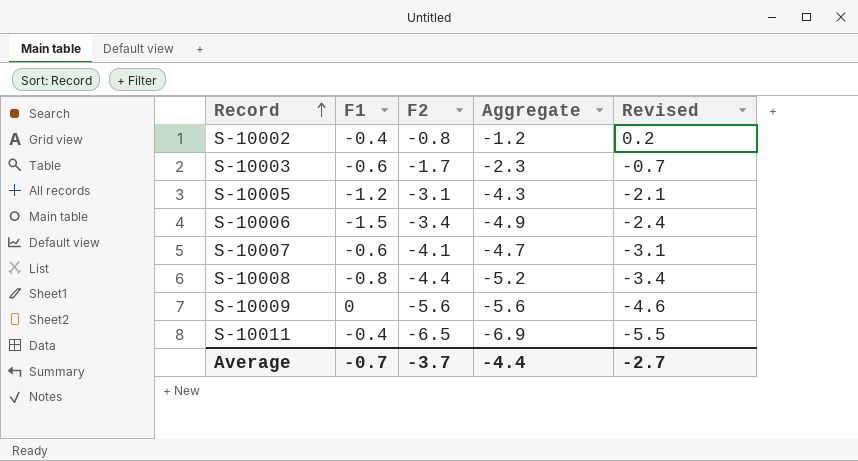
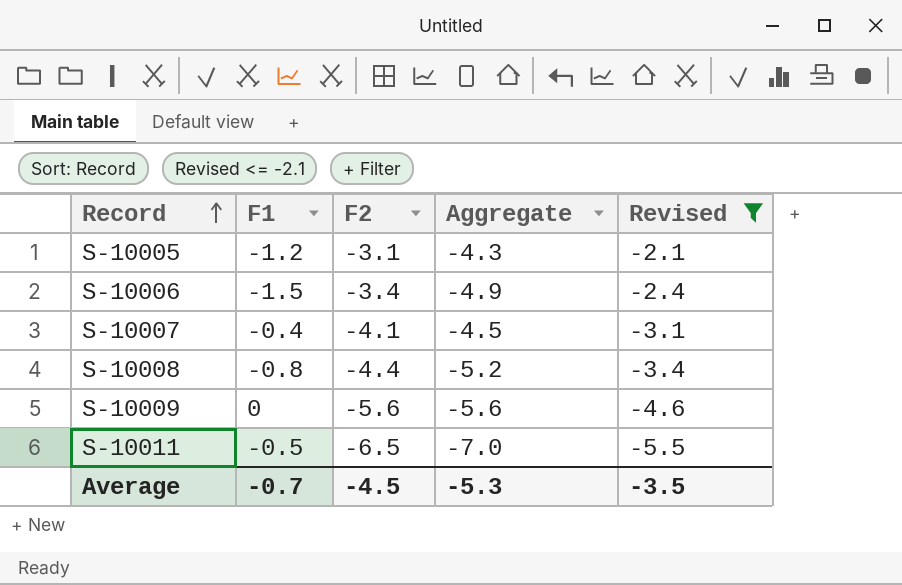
filter: none -> Revised <= -2.1
S-10007 | F1: -0.6 -> -0.4
S-10007 | Aggregate: -4.7 -> -4.5
S-10011 | F1: -0.4 -> -0.5
S-10011 | Aggregate: -6.9 -> -7.0
Average | F2: -3.7 -> -4.5
Average | Aggregate: -4.4 -> -5.3
Average | Revised: -2.7 -> -3.5

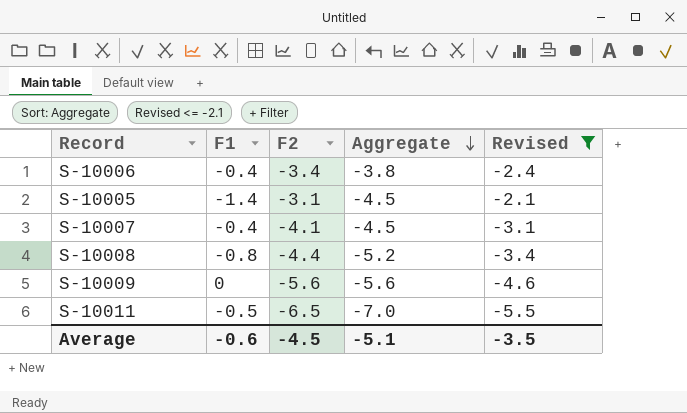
row order: Record ascending -> Aggregate descending
S-10006 | F1: -1.5 -> -0.4
S-10006 | Aggregate: -4.9 -> -3.8
S-10005 | F1: -1.2 -> -1.4
S-10005 | Aggregate: -4.3 -> -4.5
Average | F1: -0.7 -> -0.6
Average | Aggregate: -5.3 -> -5.1

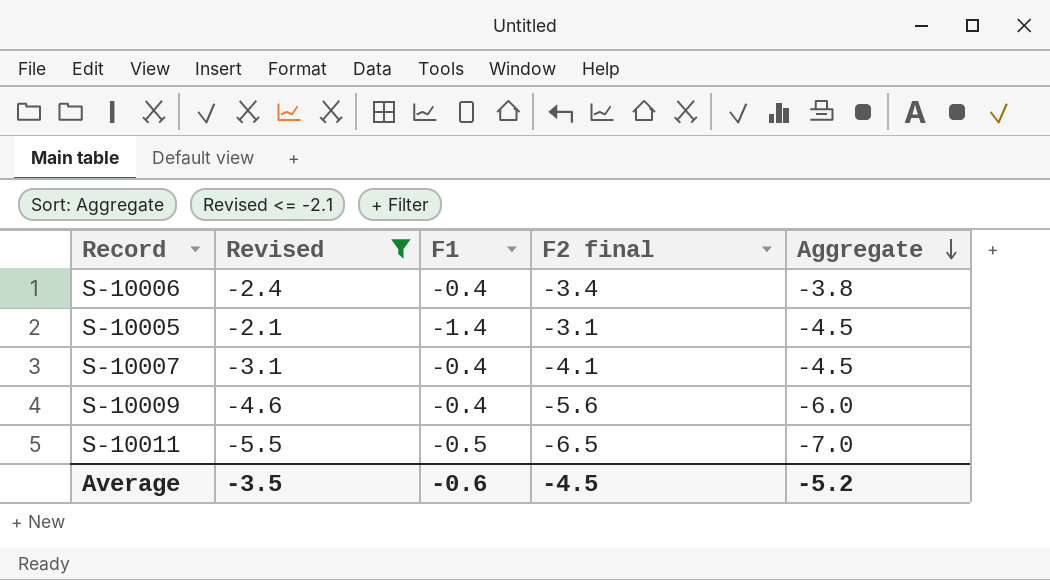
column Revised | position: 5 -> 2
column name: F2 -> F2 final
row S-10008: -0.8 | -4.4 | -5.2 | -3.4 -> none
S-10009 | F1: 0 -> -0.4
S-10009 | Aggregate: -5.6 -> -6.0
Average | Aggregate: -5.1 -> -5.2

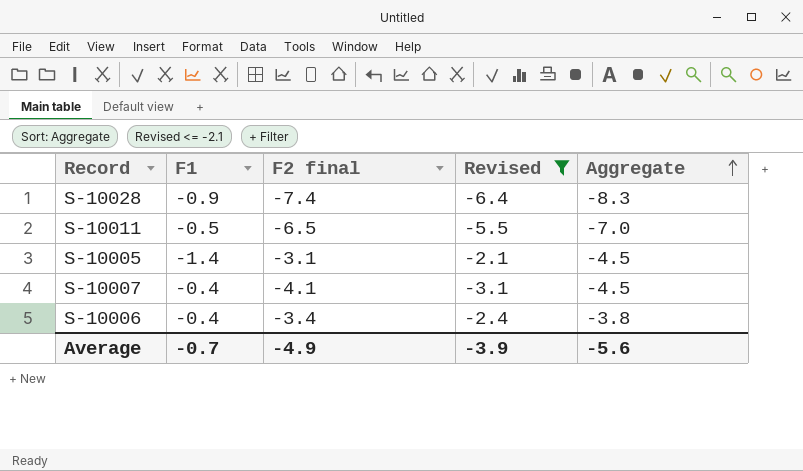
row order: Aggregate descending -> Aggregate ascending
column Revised | position: 2 -> 4
row S-10009: -4.6 | -0.4 | -5.6 | -6.0 -> none
row S-10028: none -> -0.9 | -7.4 | -6.4 | -8.3
Average | F1: -0.6 -> -0.7
Average | F2 final: -4.5 -> -4.9
Average | Revised: -3.5 -> -3.9
Average | Aggregate: -5.2 -> -5.6

